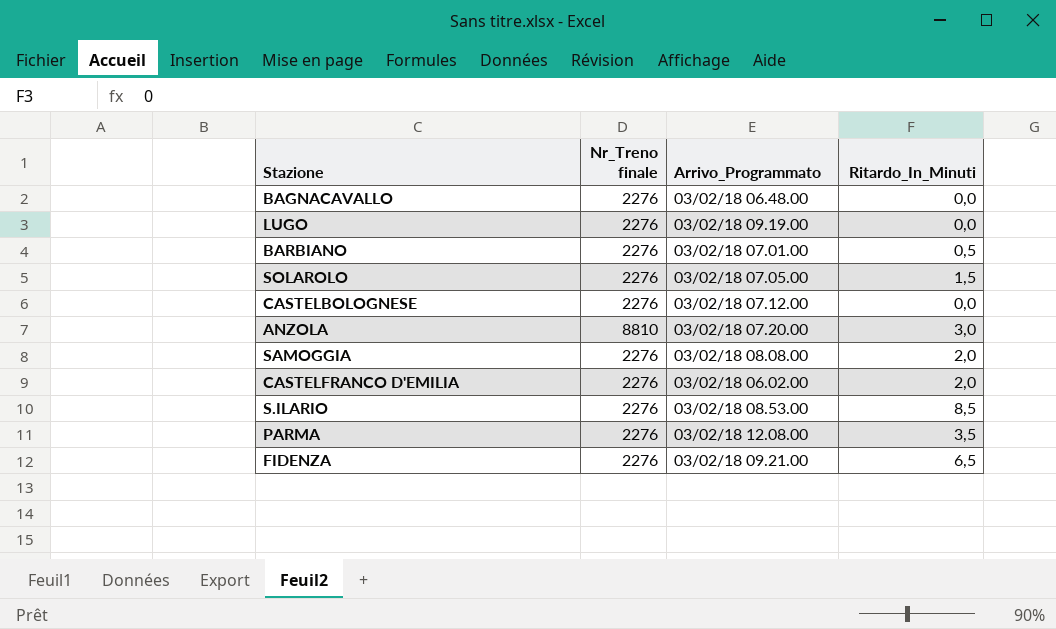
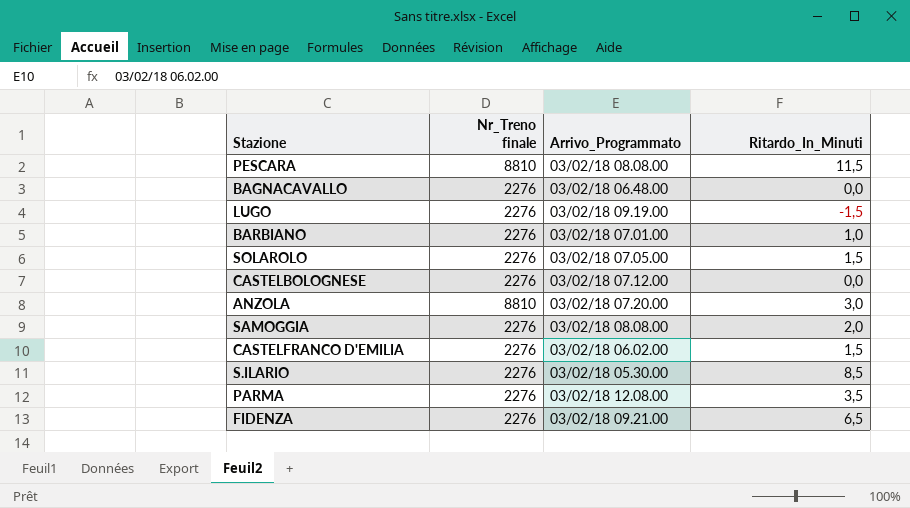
row PESCARA: none -> 8810 | 03/02/18 08.08.00 | 11,5
LUGO | Ritardo_In_Minuti: 0,0 -> -1,5
BARBIANO | Ritardo_In_Minuti: 0,5 -> 1,0
CASTELFRANCO D'EMILIA | Ritardo_In_Minuti: 2,0 -> 1,5
S.ILARIO | Arrivo_Programmato: 03/02/18 08.53.00 -> 03/02/18 05.30.00

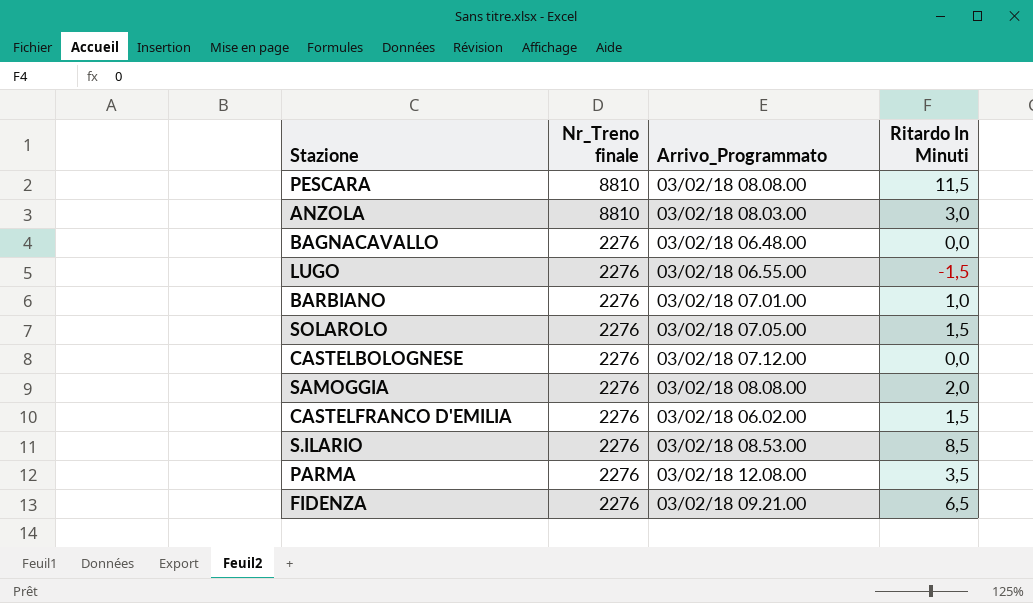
row order: none -> Nr_Treno finale descending
column name: Ritardo_In_Minuti -> Ritardo In Minuti
ANZOLA | Arrivo_Programmato: 03/02/18 07.20.00 -> 03/02/18 08.03.00
LUGO | Arrivo_Programmato: 03/02/18 09.19.00 -> 03/02/18 06.55.00
S.ILARIO | Arrivo_Programmato: 03/02/18 05.30.00 -> 03/02/18 08.53.00

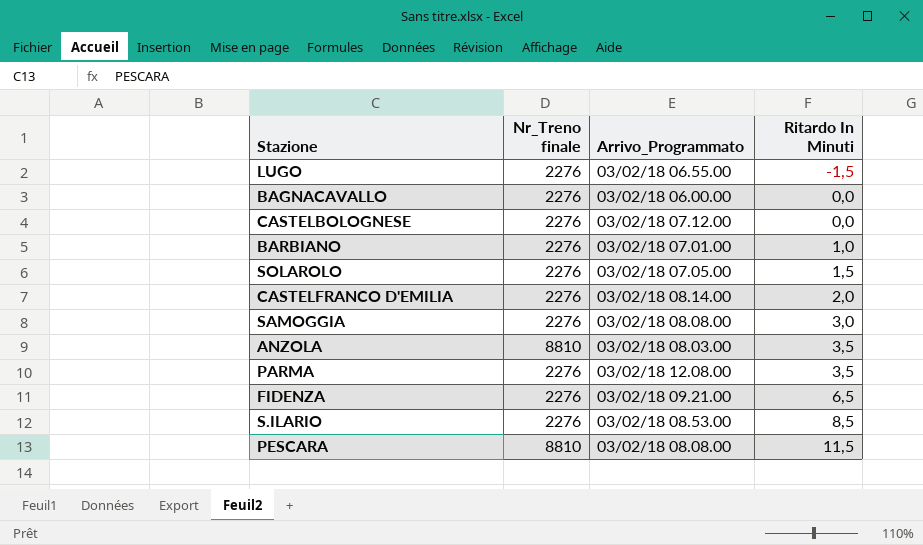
row order: Nr_Treno finale descending -> Ritardo In Minuti ascending
BAGNACAVALLO | Arrivo_Programmato: 03/02/18 06.48.00 -> 03/02/18 06.00.00
CASTELFRANCO D'EMILIA | Arrivo_Programmato: 03/02/18 06.02.00 -> 03/02/18 08.14.00
CASTELFRANCO D'EMILIA | Ritardo In Minuti: 1,5 -> 2,0
SAMOGGIA | Ritardo In Minuti: 2,0 -> 3,0
ANZOLA | Ritardo In Minuti: 3,0 -> 3,5

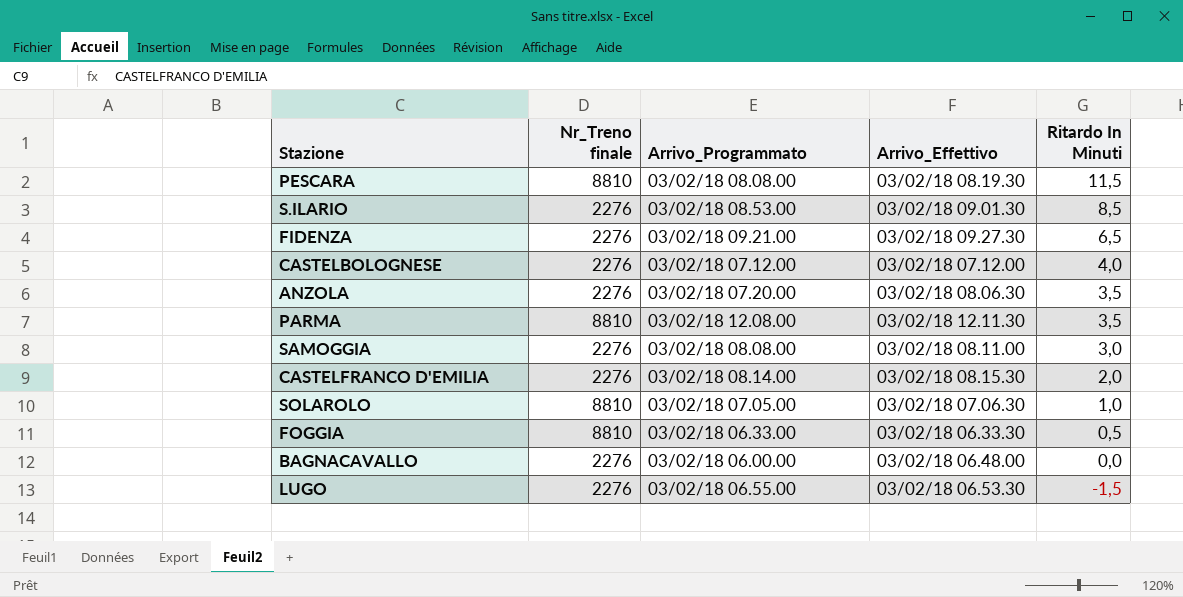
row order: Ritardo In Minuti ascending -> Ritardo In Minuti descending
column Arrivo_Effettivo | position: none -> 4
row BARBIANO: 2276 | 03/02/18 07.01.00 | 1,0 -> none
CASTELBOLOGNESE | Ritardo In Minuti: 0,0 -> 4,0
ANZOLA | Nr_Treno finale: 8810 -> 2276
ANZOLA | Arrivo_Programmato: 03/02/18 08.03.00 -> 03/02/18 07.20.00
PARMA | Nr_Treno finale: 2276 -> 8810
SOLAROLO | Nr_Treno finale: 2276 -> 8810
SOLAROLO | Ritardo In Minuti: 1,5 -> 1,0
row FOGGIA: none -> 8810 | 03/02/18 06.33.00 | 03/02/18 06.33.30 | 0,5

